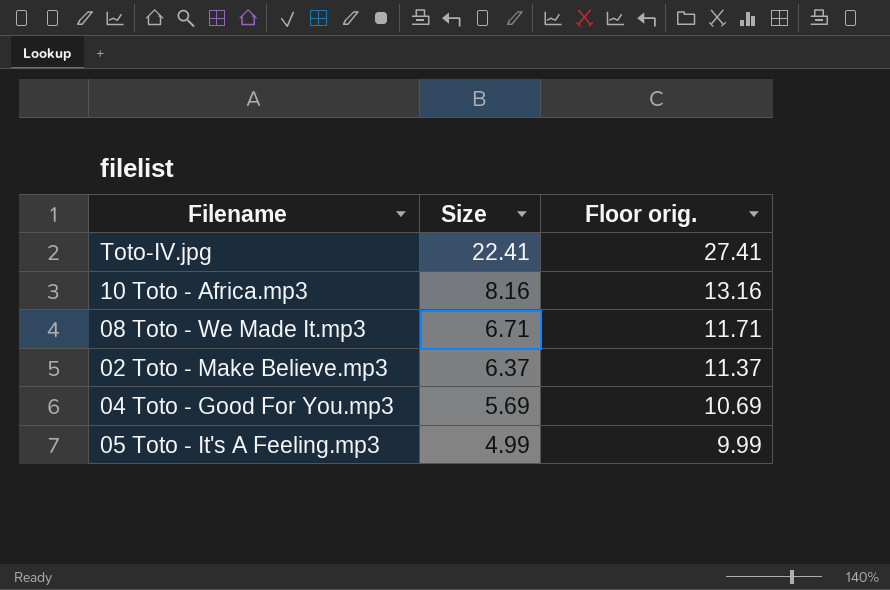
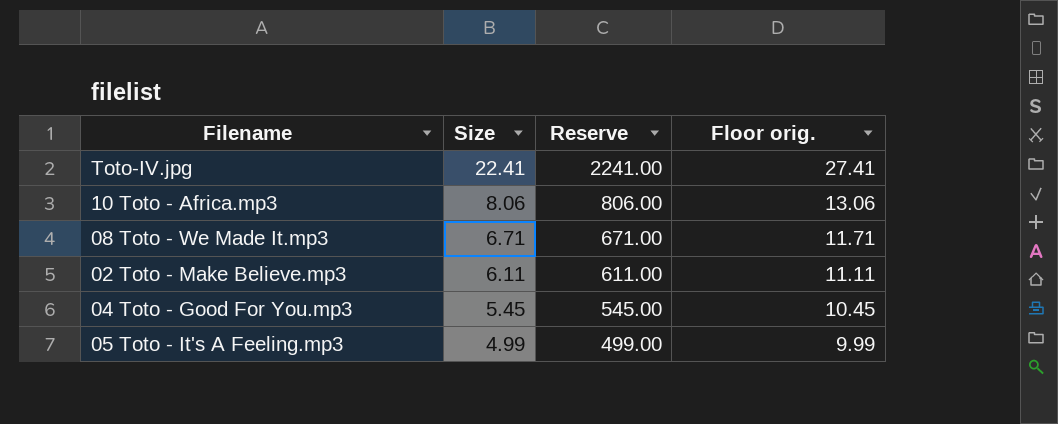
column Reserve | formula: none -> [Size] * 100
10 Toto - Africa.mp3 | Size: 8.16 -> 8.06
10 Toto - Africa.mp3 | Floor orig.: 13.16 -> 13.06
02 Toto - Make Believe.mp3 | Size: 6.37 -> 6.11
02 Toto - Make Believe.mp3 | Floor orig.: 11.37 -> 11.11
04 Toto - Good For You.mp3 | Size: 5.69 -> 5.45
04 Toto - Good For You.mp3 | Floor orig.: 10.69 -> 10.45

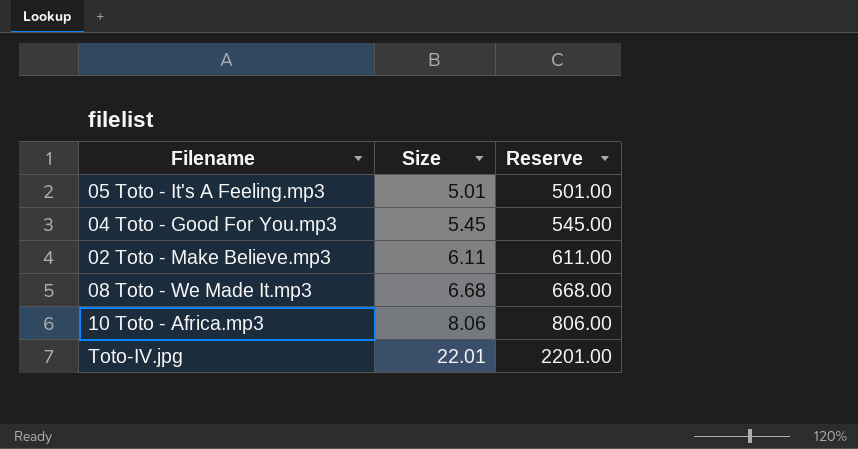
row order: Size descending -> Size ascending
column Floor orig. | formula: [Size] + 5 -> none
05 Toto - It's A Feeling.mp3 | Size: 4.99 -> 5.01
05 Toto - It's A Feeling.mp3 | Reserve: 499.00 -> 501.00
08 Toto - We Made It.mp3 | Size: 6.71 -> 6.68
08 Toto - We Made It.mp3 | Reserve: 671.00 -> 668.00
Toto-IV.jpg | Size: 22.41 -> 22.01
Toto-IV.jpg | Reserve: 2241.00 -> 2201.00

